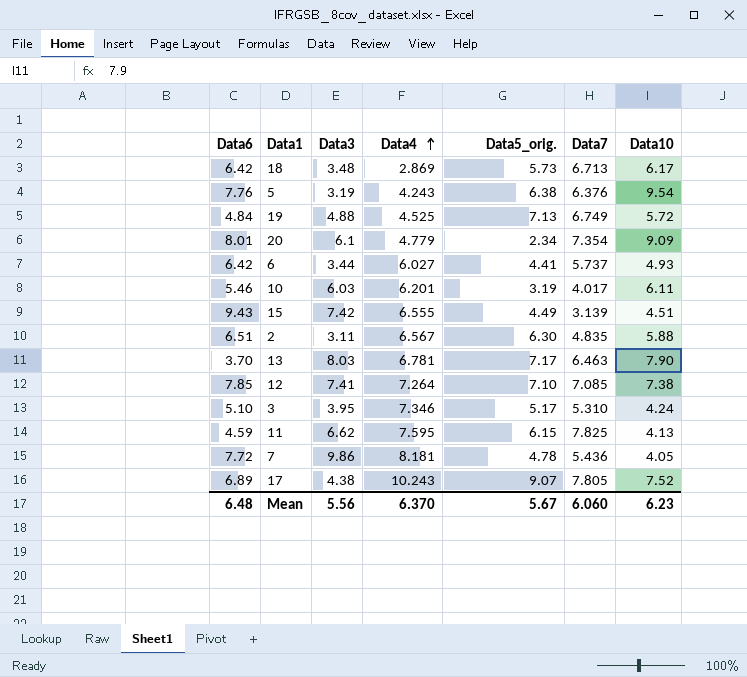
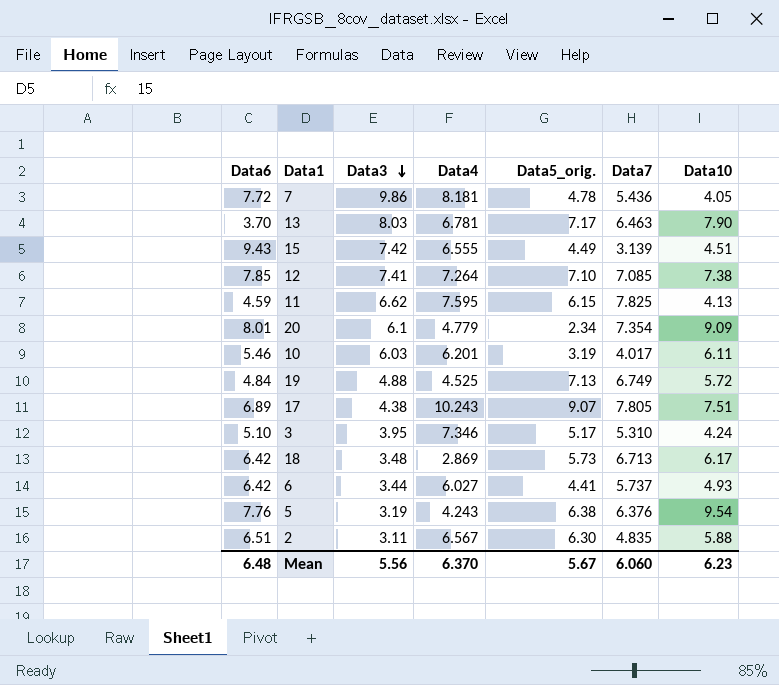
row order: Data4 ascending -> Data3 descending
17 | Data10: 7.52 -> 7.51

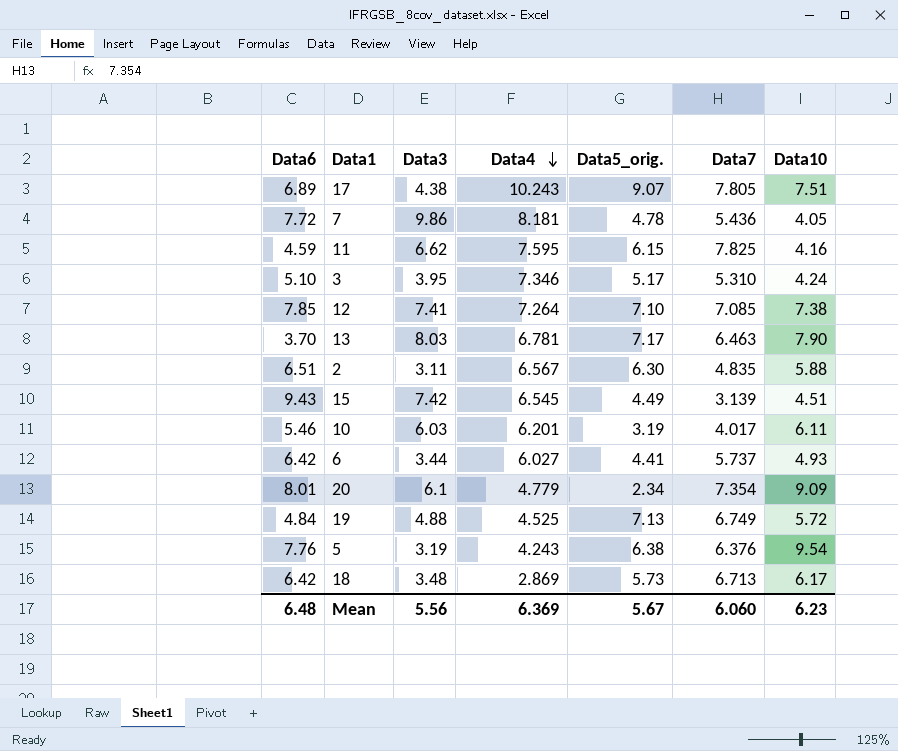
row order: Data3 descending -> Data4 descending
11 | Data10: 4.13 -> 4.16
15 | Data4: 6.555 -> 6.545
Mean | Data4: 6.370 -> 6.369

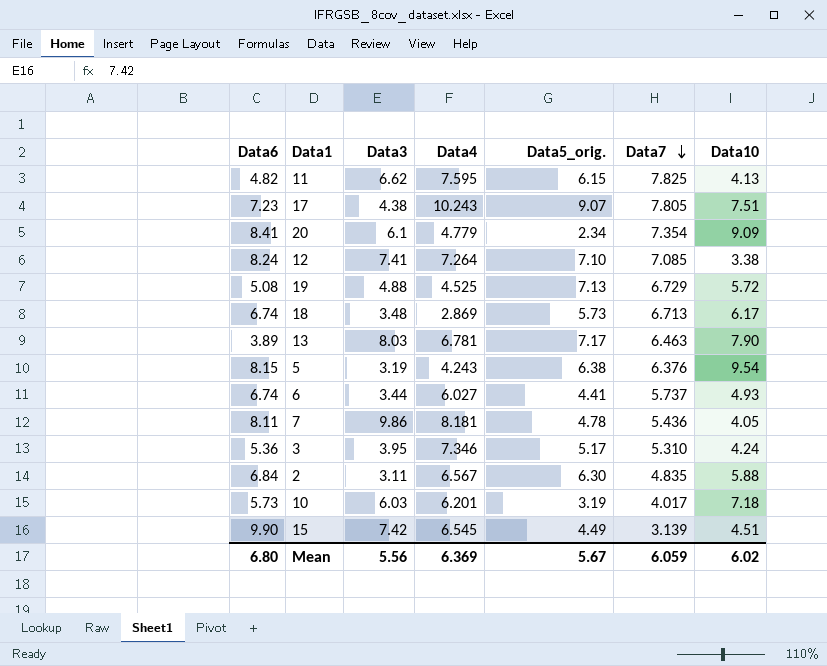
row order: Data4 descending -> Data7 descending
11 | Data6: 4.59 -> 4.82
11 | Data10: 4.16 -> 4.13
17 | Data6: 6.89 -> 7.23
20 | Data6: 8.01 -> 8.41
12 | Data6: 7.85 -> 8.24
12 | Data10: 7.38 -> 3.38
19 | Data6: 4.84 -> 5.08
19 | Data7: 6.749 -> 6.729
18 | Data6: 6.42 -> 6.74
13 | Data6: 3.70 -> 3.89
5 | Data6: 7.76 -> 8.15
6 | Data6: 6.42 -> 6.74
7 | Data6: 7.72 -> 8.11
3 | Data6: 5.10 -> 5.36
2 | Data6: 6.51 -> 6.84
10 | Data6: 5.46 -> 5.73
10 | Data10: 6.11 -> 7.18
15 | Data6: 9.43 -> 9.90
Mean | Data6: 6.48 -> 6.80
Mean | Data7: 6.060 -> 6.059
Mean | Data10: 6.23 -> 6.02

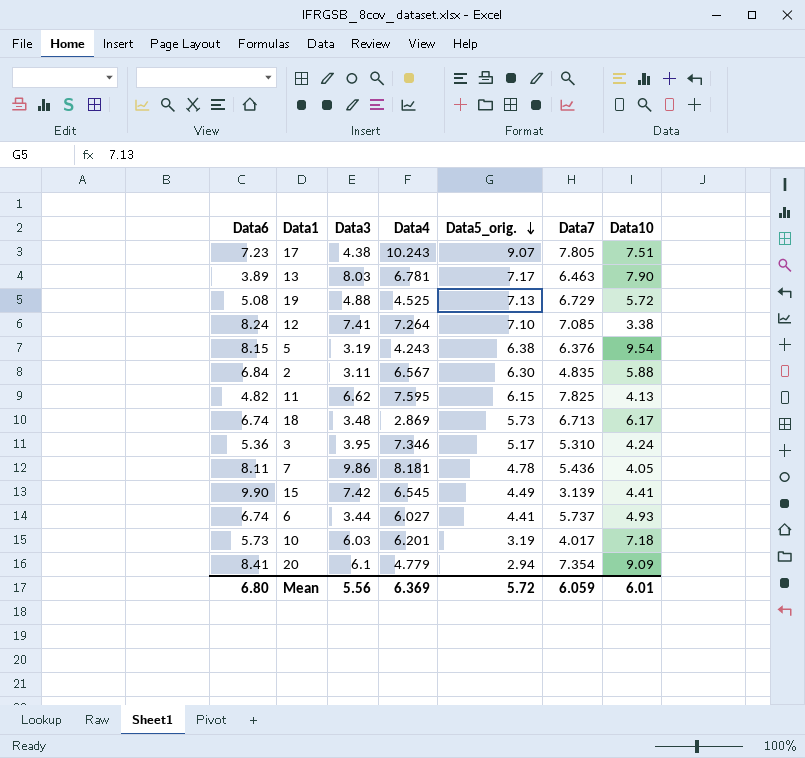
row order: Data7 descending -> Data5_orig. descending
15 | Data10: 4.51 -> 4.41
20 | Data5_orig.: 2.34 -> 2.94
Mean | Data5_orig.: 5.67 -> 5.72
Mean | Data10: 6.02 -> 6.01

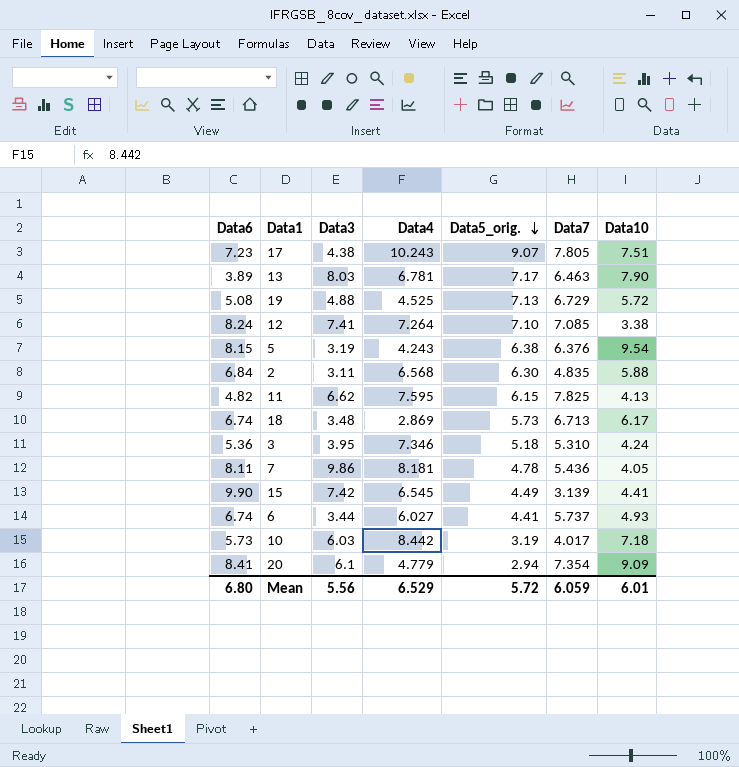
2 | Data4: 6.567 -> 6.568
3 | Data5_orig.: 5.17 -> 5.18
10 | Data4: 6.201 -> 8.442
Mean | Data4: 6.369 -> 6.529

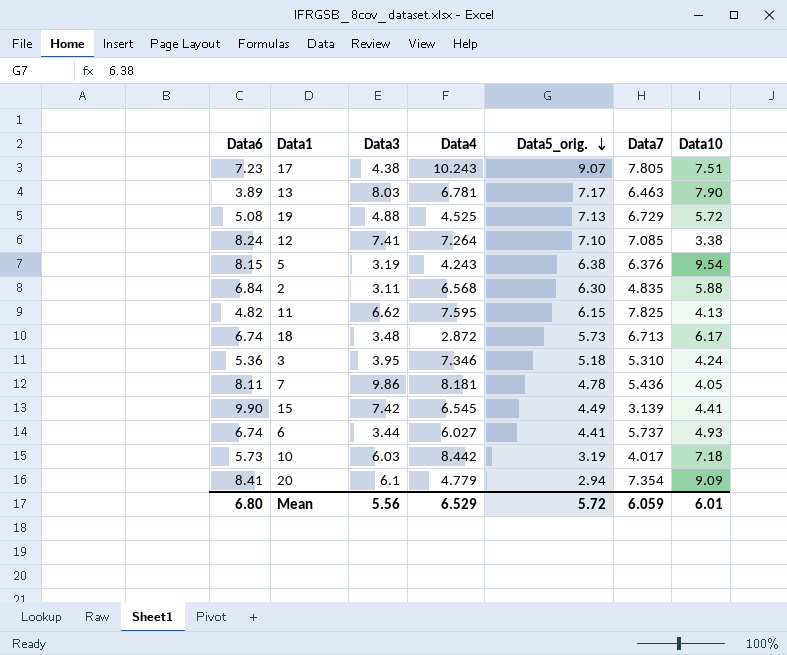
18 | Data4: 2.869 -> 2.872

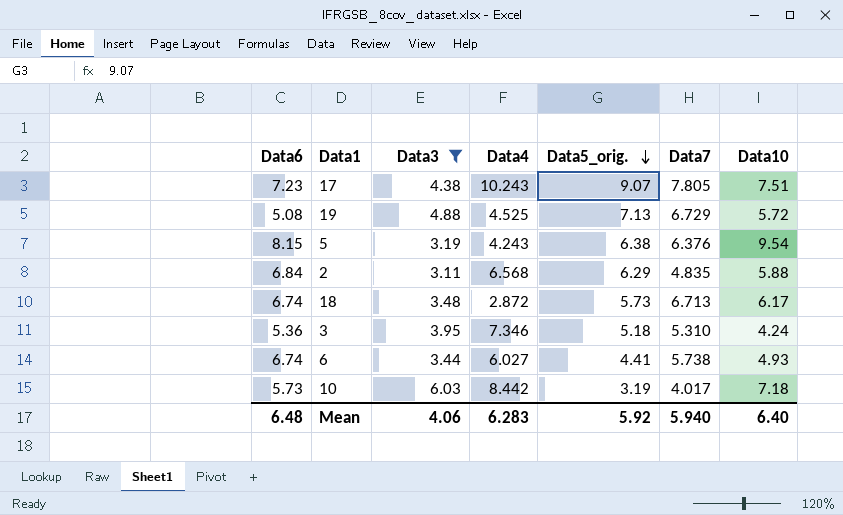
filter: none -> Data3 <= 6.03
2 | Data5_orig.: 6.30 -> 6.29
6 | Data7: 5.737 -> 5.738
Mean | Data6: 6.80 -> 6.48
Mean | Data3: 5.56 -> 4.06
Mean | Data4: 6.529 -> 6.283
Mean | Data5_orig.: 5.72 -> 5.92
Mean | Data7: 6.059 -> 5.940
Mean | Data10: 6.01 -> 6.40

